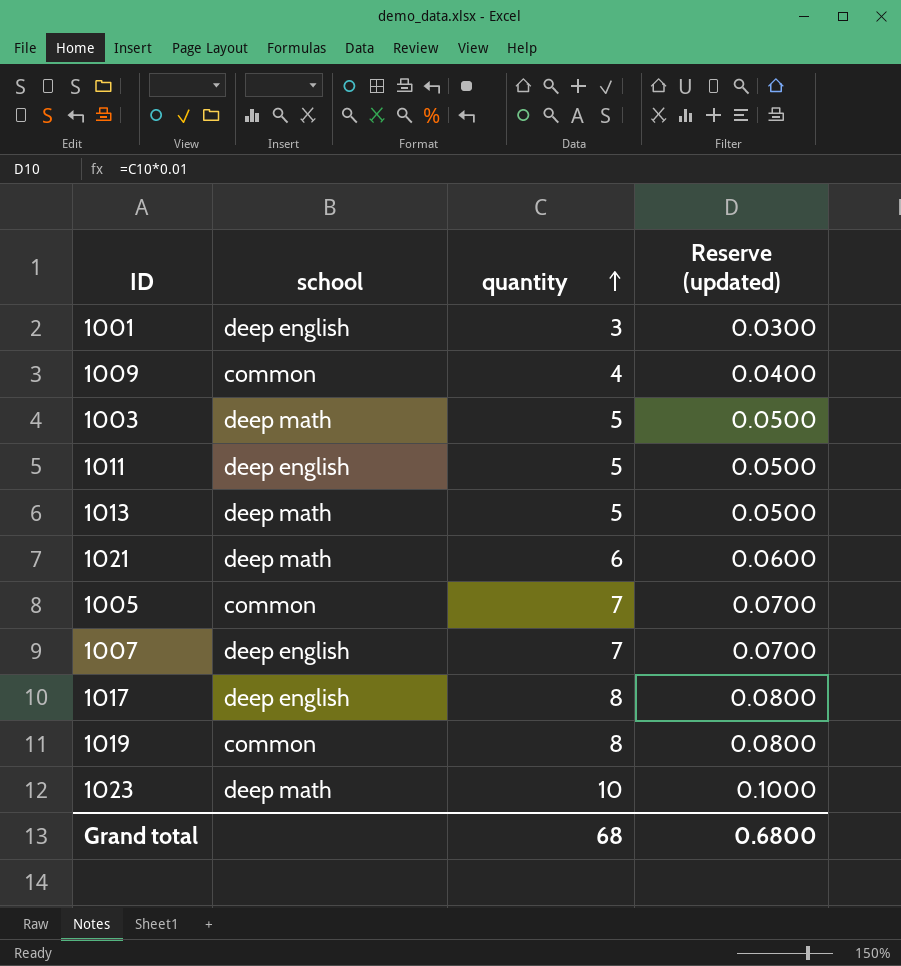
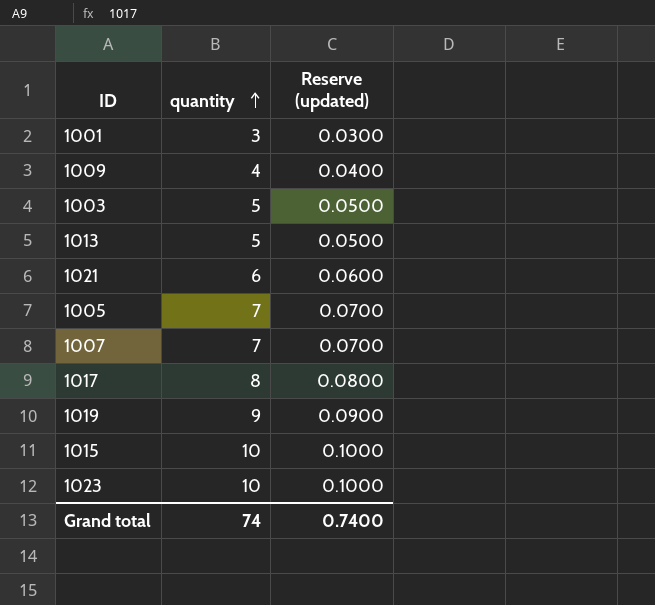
column school | position: 2 -> none
row 1011: deep english | 5 | 0.0500 -> none
1019 | quantity: 8 -> 9
1019 | Reserve (updated): 0.0800 -> 0.0900
row 1015: none -> 10 | 0.1000
Grand total | quantity: 68 -> 74
Grand total | Reserve (updated): 0.6800 -> 0.7400

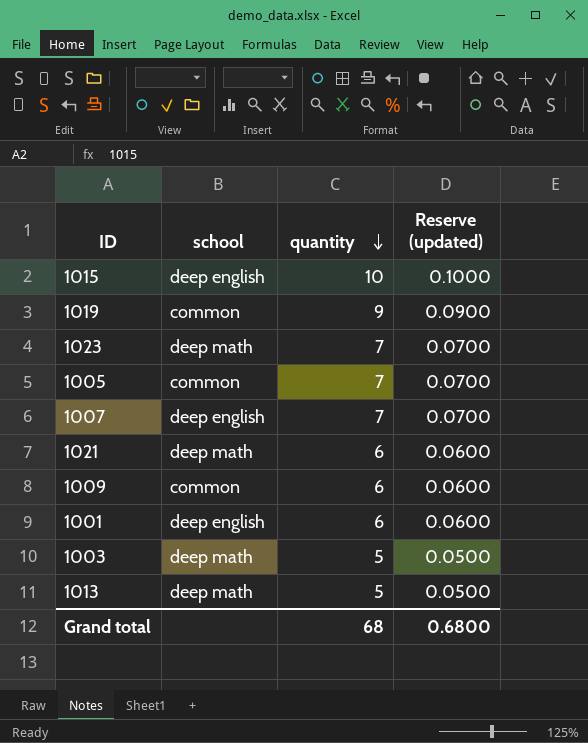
row order: quantity ascending -> quantity descending
column school | position: none -> 2
row 1017: 8 | 0.0800 -> none
1023 | quantity: 10 -> 7
1023 | Reserve (updated): 0.1000 -> 0.0700
1009 | quantity: 4 -> 6
1009 | Reserve (updated): 0.0400 -> 0.0600
1001 | quantity: 3 -> 6
1001 | Reserve (updated): 0.0300 -> 0.0600
Grand total | quantity: 74 -> 68
Grand total | Reserve (updated): 0.7400 -> 0.6800

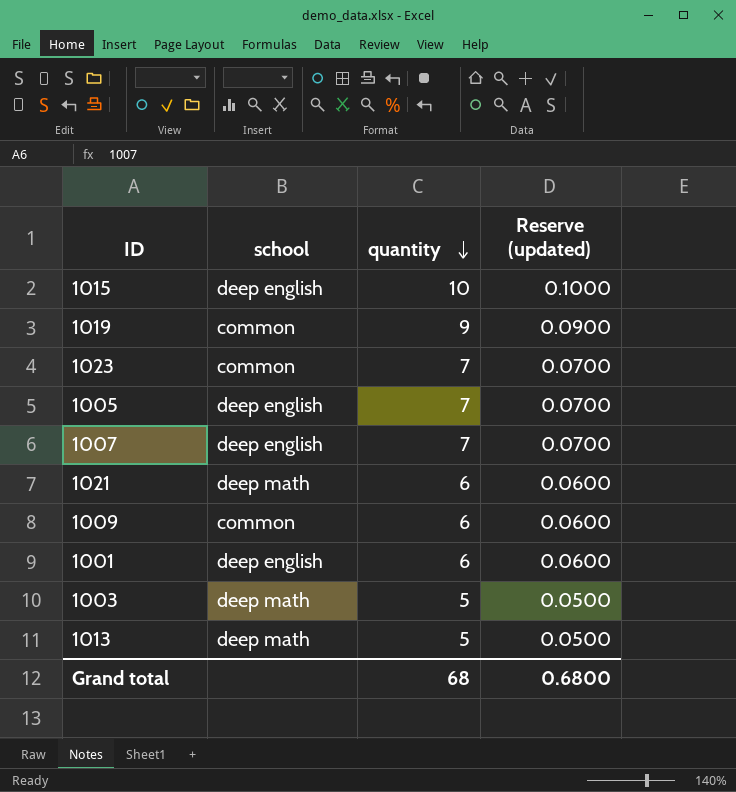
1023 | school: deep math -> common
1005 | school: common -> deep english

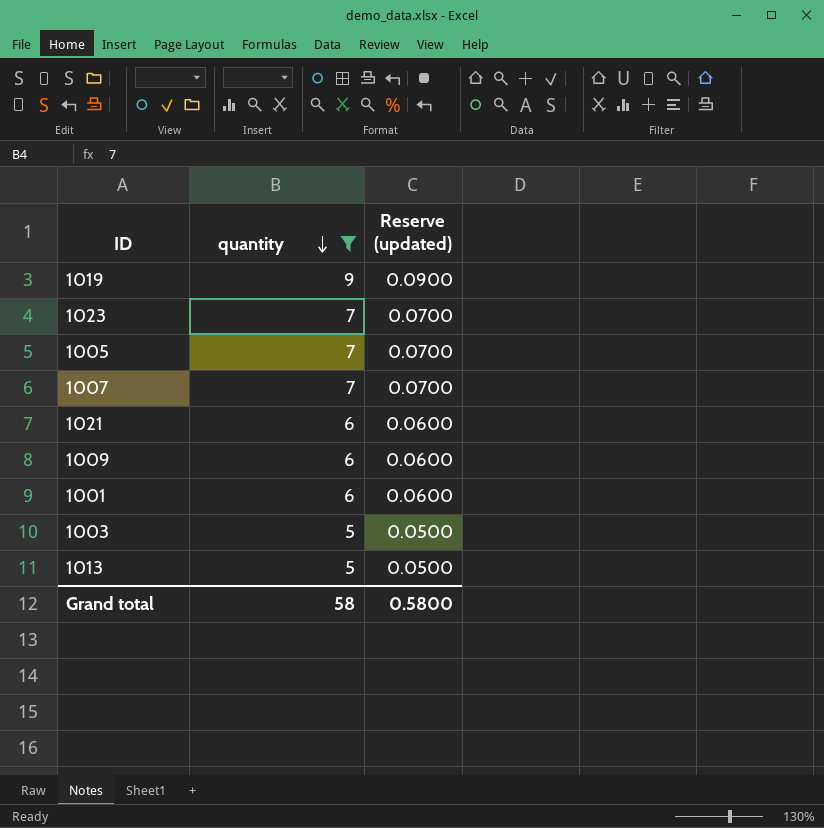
filter: none -> quantity != 10
column school | position: 2 -> none
Grand total | quantity: 68 -> 58
Grand total | Reserve (updated): 0.6800 -> 0.5800

